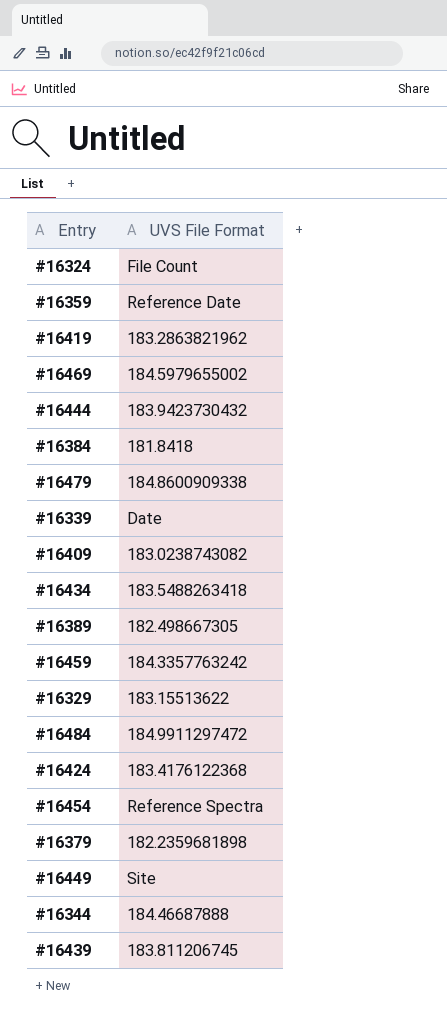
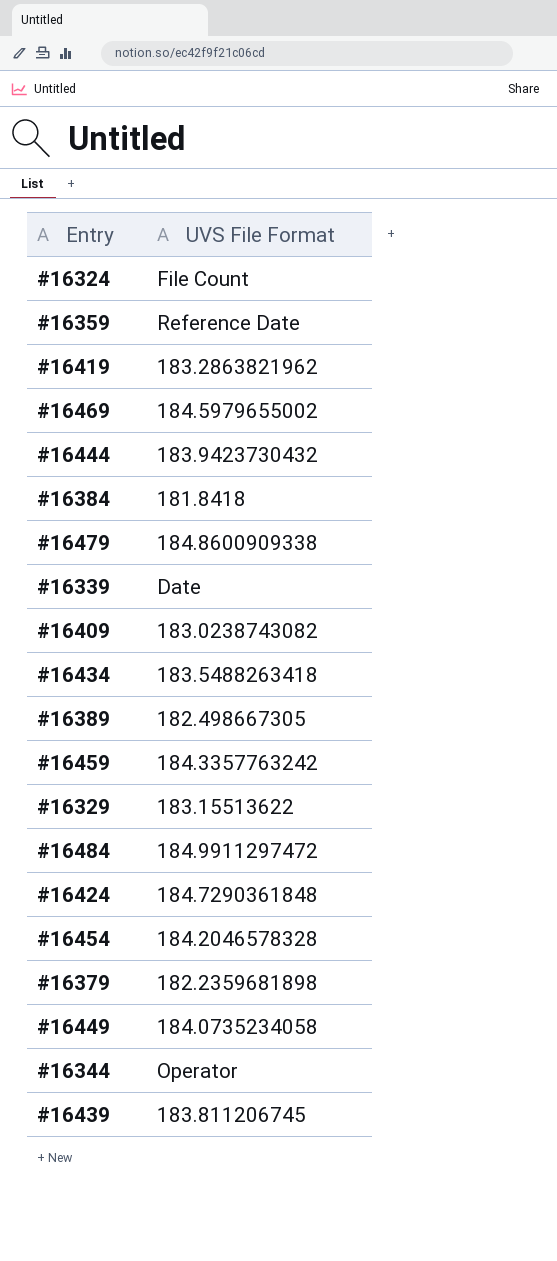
#16424 | UVS File Format: 183.4176122368 -> 184.7290361848
#16454 | UVS File Format: Reference Spectra -> 184.2046578328
#16449 | UVS File Format: Site -> 184.0735234058
#16344 | UVS File Format: 184.46687888 -> Operator

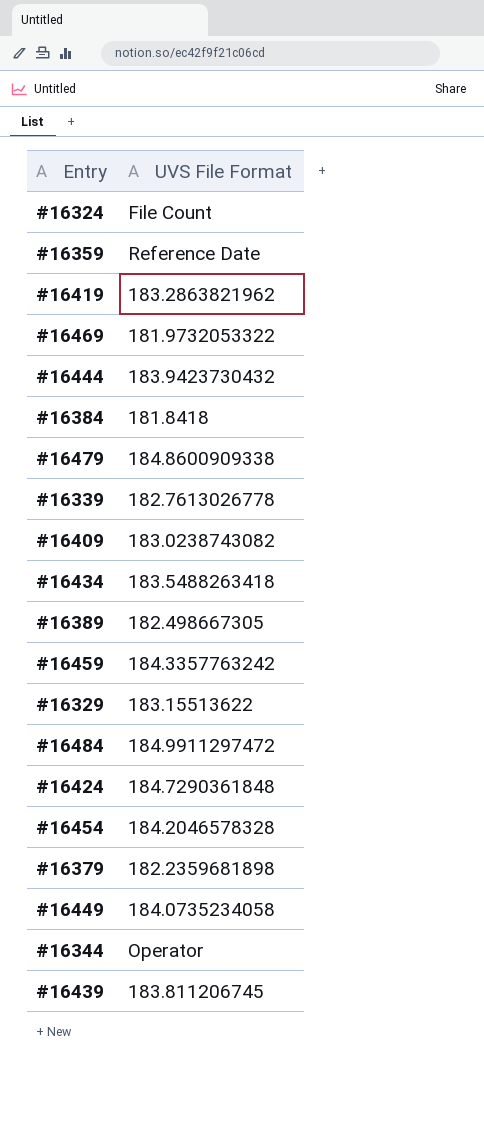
#16469 | UVS File Format: 184.5979655002 -> 181.9732053322
#16339 | UVS File Format: Date -> 182.7613026778

